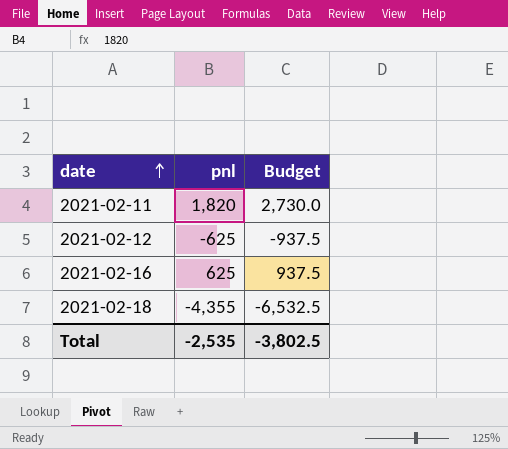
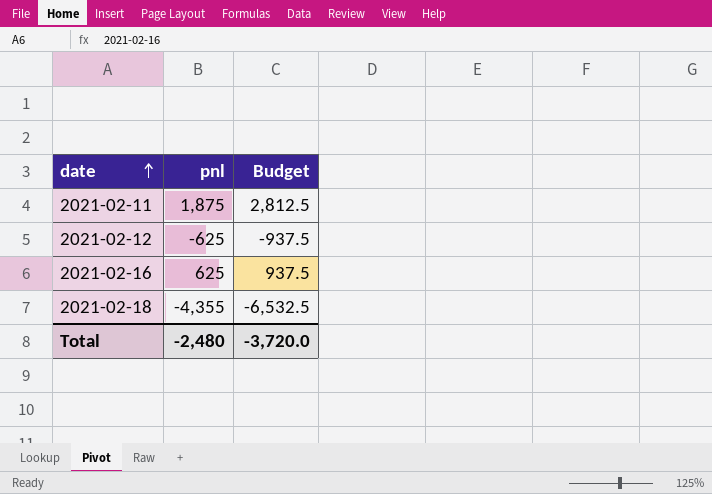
2021-02-11 | pnl: 1,820 -> 1,875
2021-02-11 | Budget: 2,730.0 -> 2,812.5
Total | pnl: -2,535 -> -2,480
Total | Budget: -3,802.5 -> -3,720.0

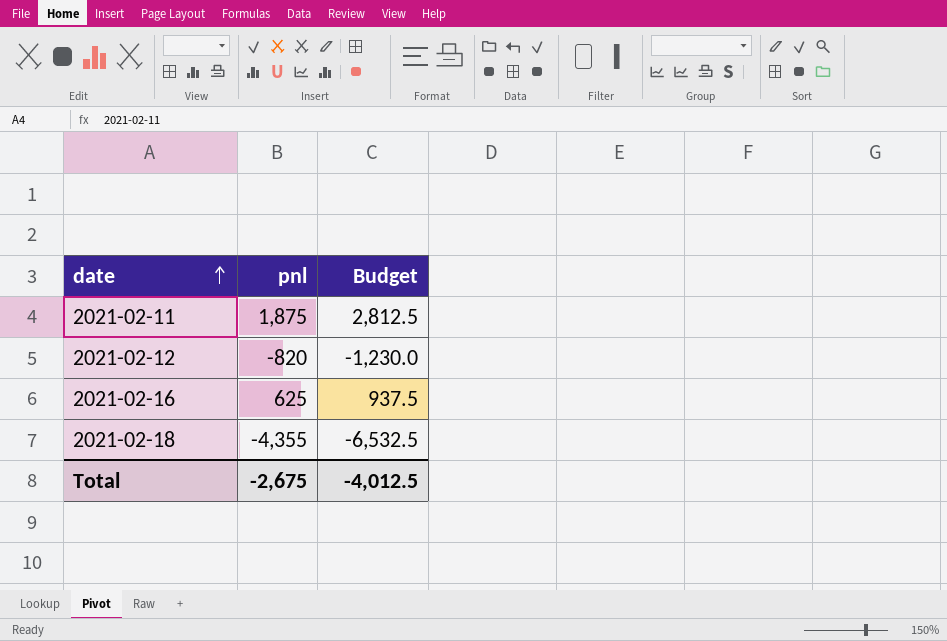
2021-02-12 | pnl: -625 -> -820
2021-02-12 | Budget: -937.5 -> -1,230.0
Total | pnl: -2,480 -> -2,675
Total | Budget: -3,720.0 -> -4,012.5

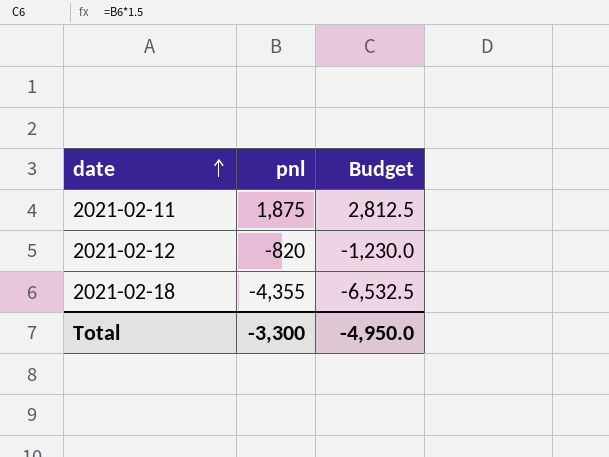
row 2021-02-16: 625 | 937.5 -> none
Total | pnl: -2,675 -> -3,300
Total | Budget: -4,012.5 -> -4,950.0

